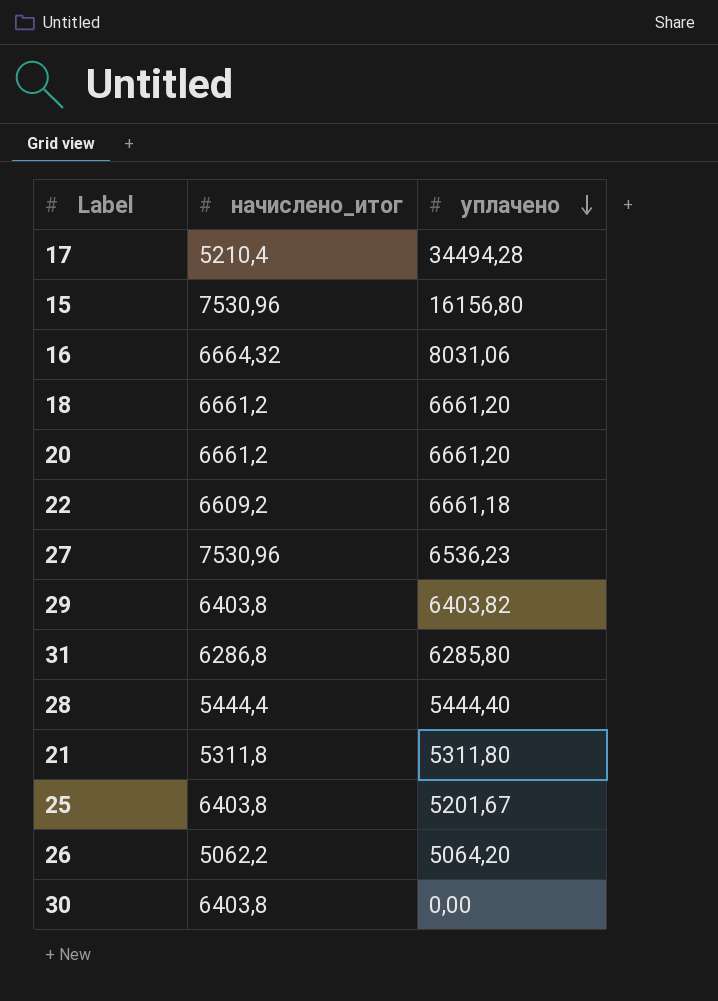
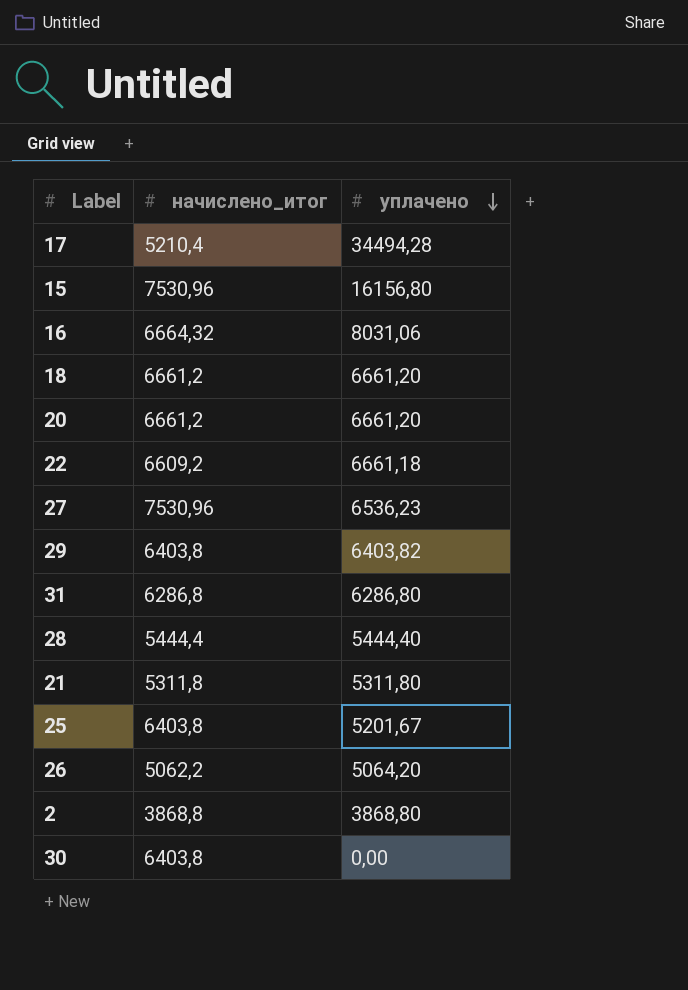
31 | уплачено: 6285,80 -> 6286,80
row 2: none -> 3868,8 | 3868,80

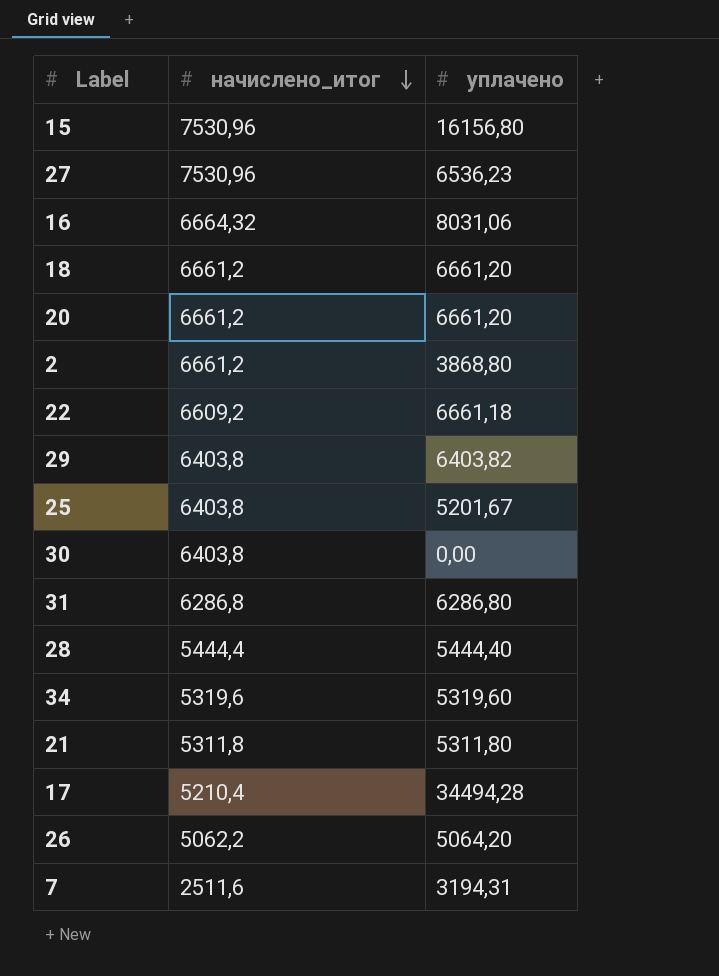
row order: уплачено descending -> начислено_итог descending
2 | начислено_итог: 3868,8 -> 6661,2
row 34: none -> 5319,6 | 5319,60
row 7: none -> 2511,6 | 3194,31

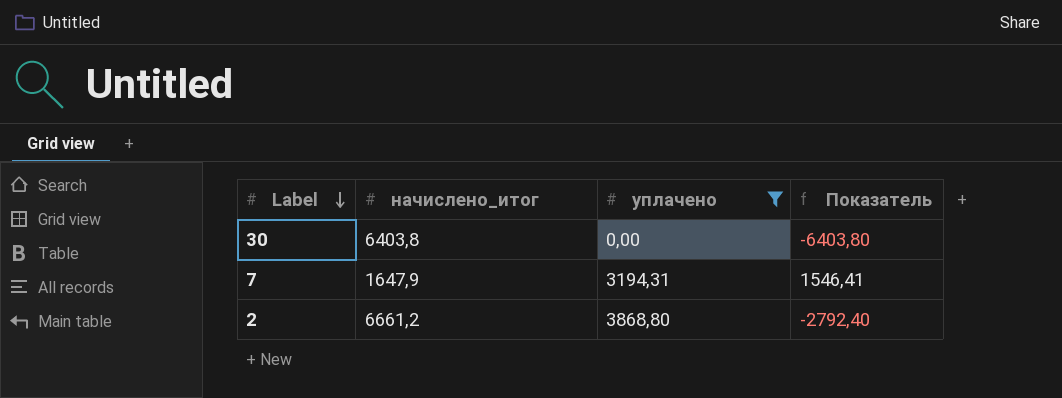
filter: none -> уплачено <= 3868,80
row order: начислено_итог descending -> Label descending
column Показатель | formula: none -> [уплачено] - [начислено_итог]
7 | начислено_итог: 2511,6 -> 1647,9

